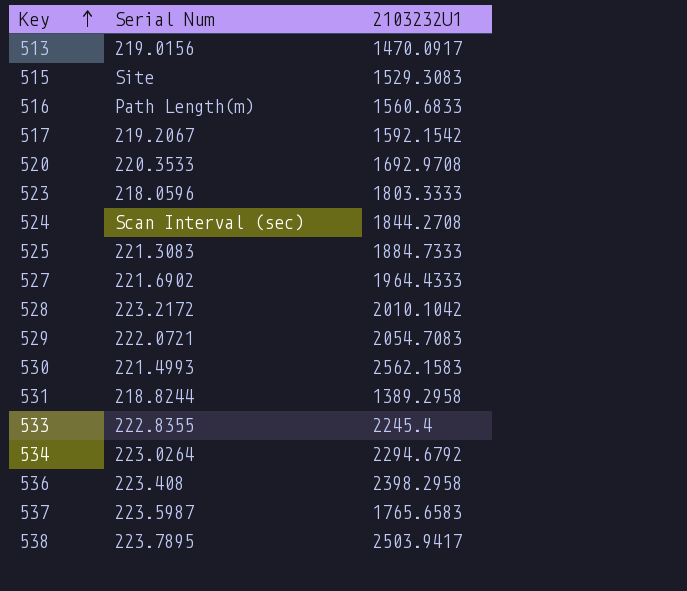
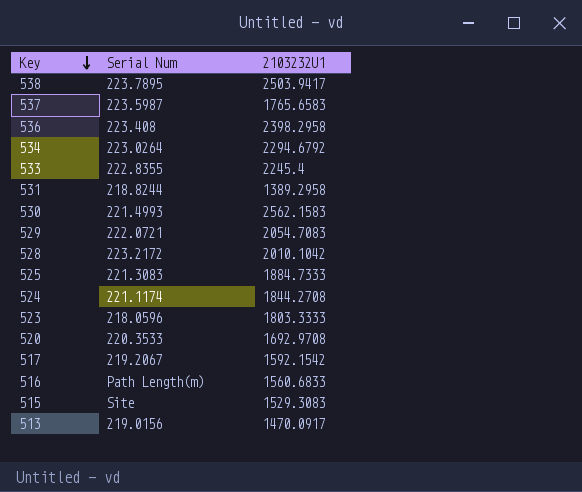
row order: Key ascending -> Key descending
row 527: 221.6902 | 1964.4333 -> none
524 | Serial Num: Scan Interval (sec) -> 221.1174

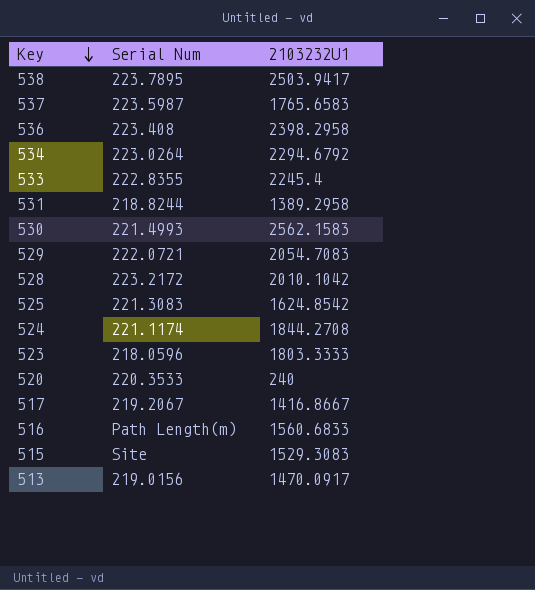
525 | 2103232U1: 1884.7333 -> 1624.8542
520 | 2103232U1: 1692.9708 -> 240
517 | 2103232U1: 1592.1542 -> 1416.8667

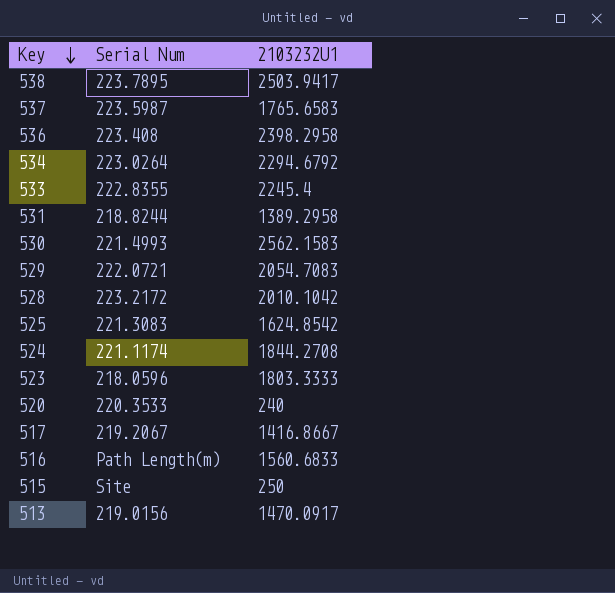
515 | 2103232U1: 1529.3083 -> 250

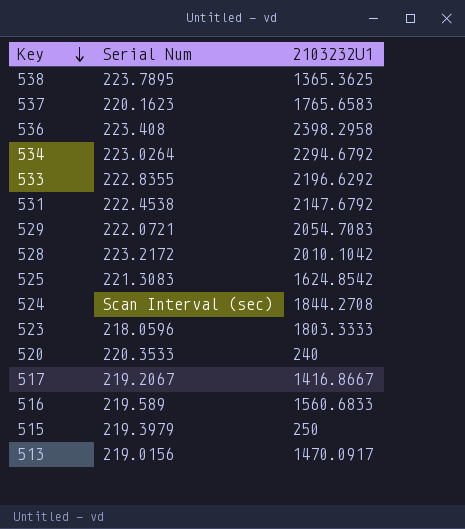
row 530: 221.4993 | 2562.1583 -> none
538 | 2103232U1: 2503.9417 -> 1365.3625
537 | Serial Num: 223.5987 -> 220.1623
533 | 2103232U1: 2245.4 -> 2196.6292
531 | Serial Num: 218.8244 -> 222.4538
531 | 2103232U1: 1389.2958 -> 2147.6792
524 | Serial Num: 221.1174 -> Scan Interval (sec)
516 | Serial Num: Path Length(m) -> 219.589
515 | Serial Num: Site -> 219.3979

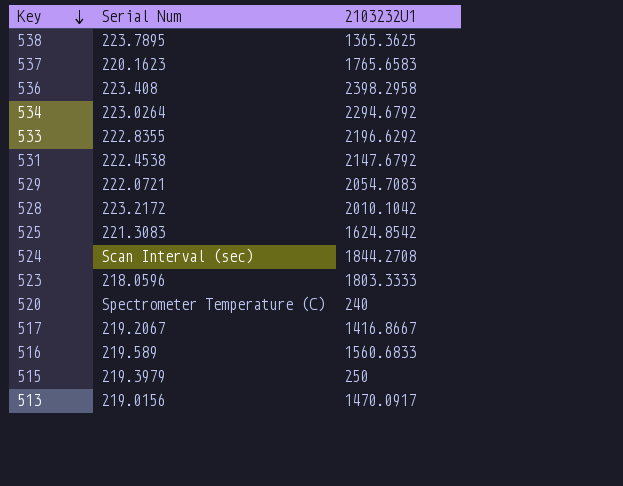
520 | Serial Num: 220.3533 -> Spectrometer Temperature (C)

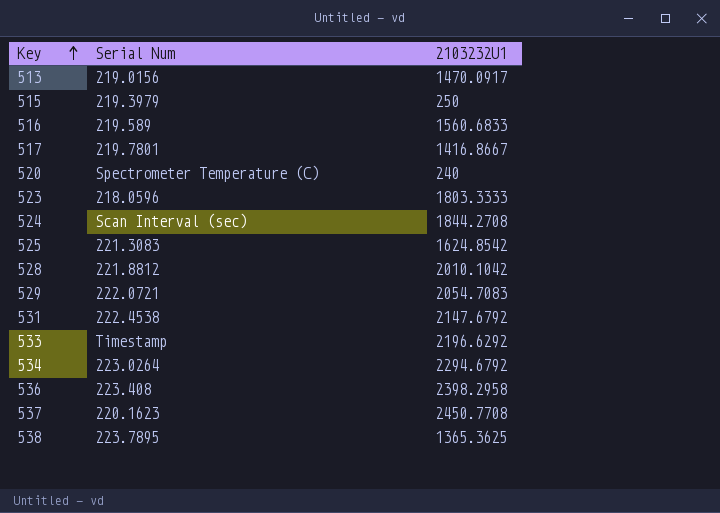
row order: Key descending -> Key ascending
517 | Serial Num: 219.2067 -> 219.7801
528 | Serial Num: 223.2172 -> 221.8812
533 | Serial Num: 222.8355 -> Timestamp
537 | 2103232U1: 1765.6583 -> 2450.7708

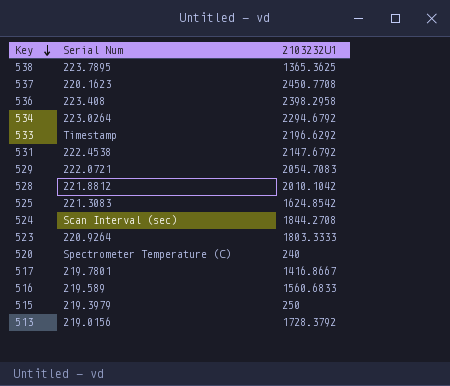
row order: Key ascending -> Key descending
523 | Serial Num: 218.0596 -> 220.9264
513 | 2103232U1: 1470.0917 -> 1728.3792

